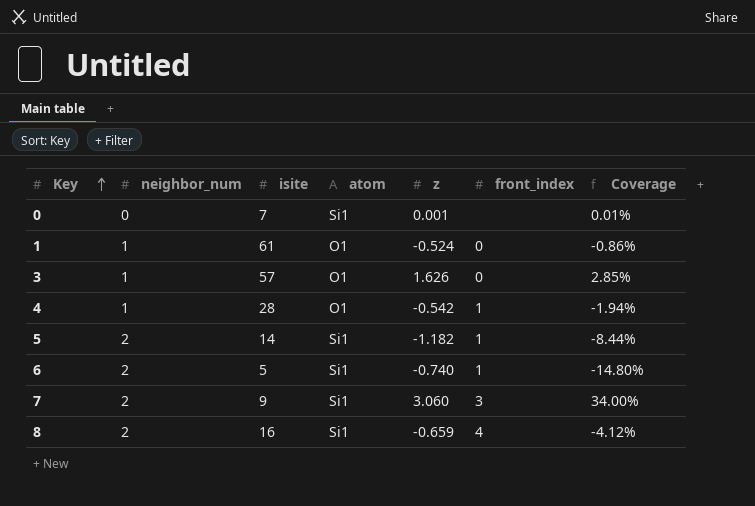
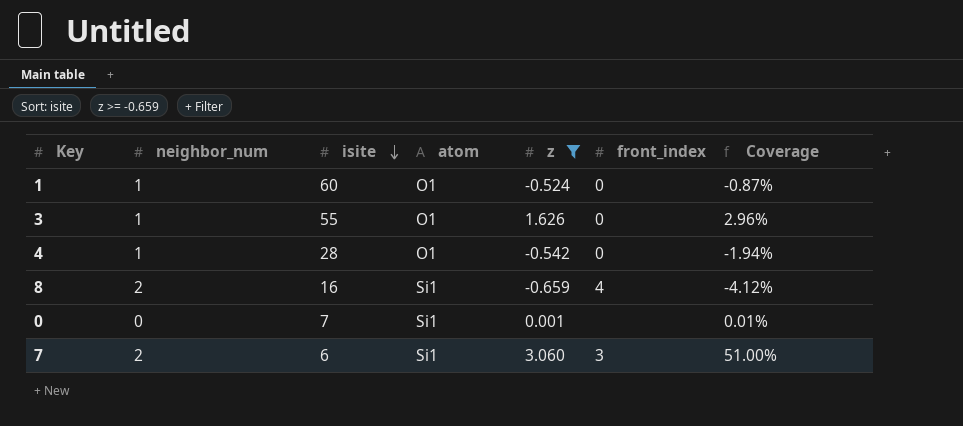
filter: none -> z >= -0.659
row order: Key ascending -> isite descending
1 | isite: 61 -> 60
1 | Coverage: -0.86% -> -0.87%
3 | isite: 57 -> 55
3 | Coverage: 2.85% -> 2.96%
4 | front_index: 1 -> 0
7 | isite: 9 -> 6
7 | Coverage: 34.00% -> 51.00%

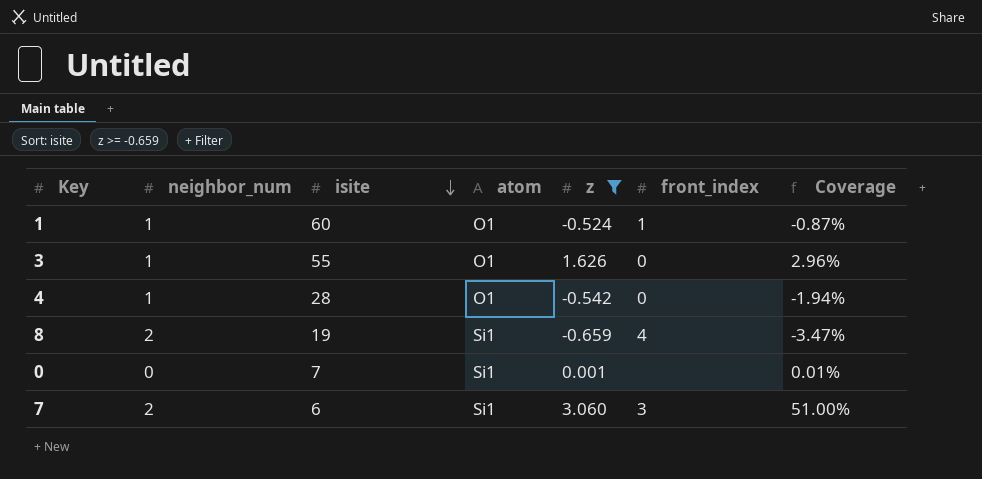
1 | front_index: 0 -> 1
8 | isite: 16 -> 19
8 | Coverage: -4.12% -> -3.47%

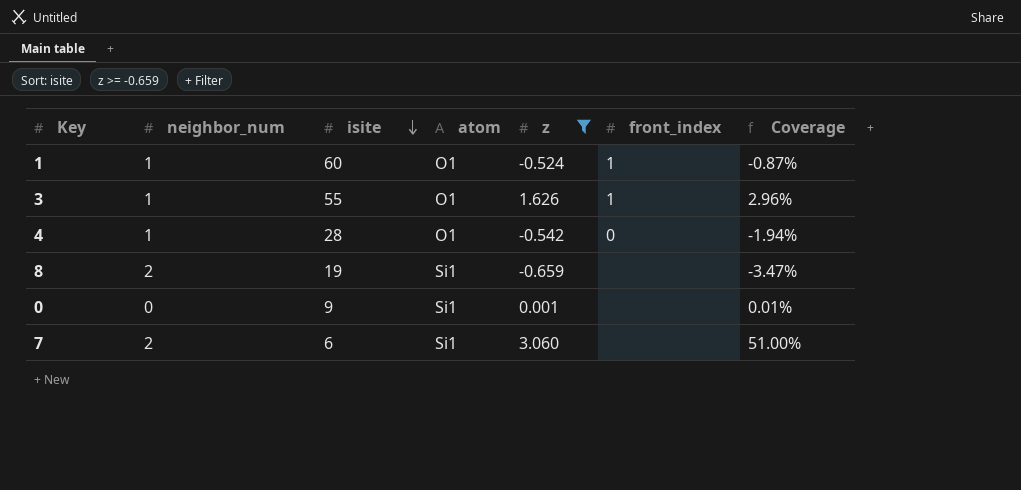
3 | front_index: 0 -> 1
8 | front_index: 4 -> none
0 | isite: 7 -> 9
7 | front_index: 3 -> none

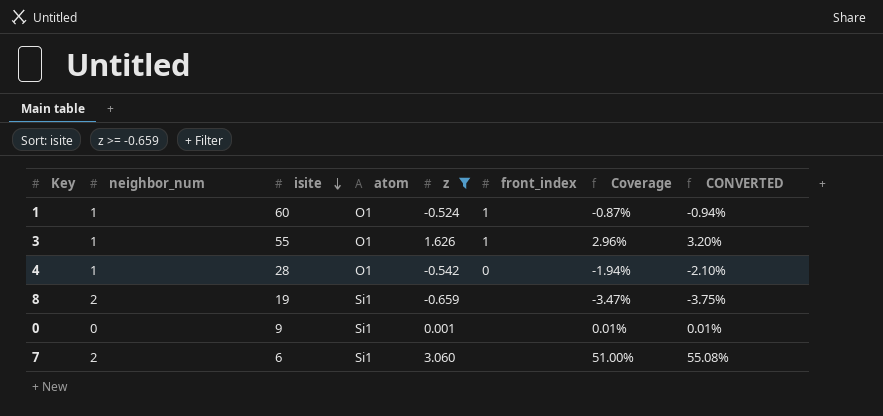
column CONVERTED | formula: none -> [Coverage] * 1.08

